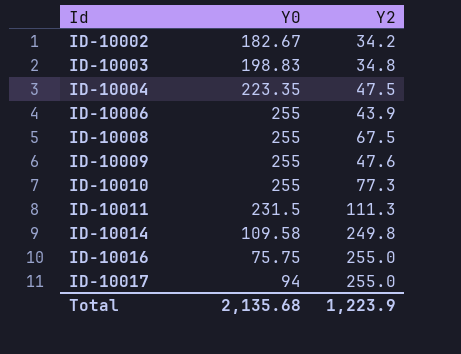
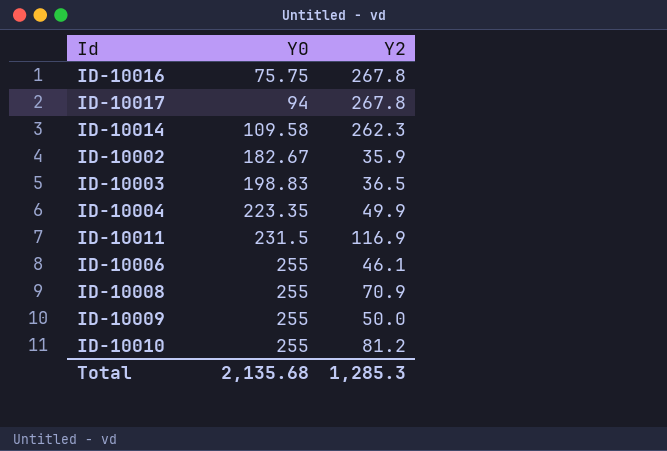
row order: Id ascending -> Y0 ascending
ID-10016 | Y2: 255.0 -> 267.8
ID-10017 | Y2: 255.0 -> 267.8
ID-10014 | Y2: 249.8 -> 262.3
ID-10002 | Y2: 34.2 -> 35.9
ID-10003 | Y2: 34.8 -> 36.5
ID-10004 | Y2: 47.5 -> 49.9
ID-10011 | Y2: 111.3 -> 116.9
ID-10006 | Y2: 43.9 -> 46.1
ID-10008 | Y2: 67.5 -> 70.9
ID-10009 | Y2: 47.6 -> 50.0
ID-10010 | Y2: 77.3 -> 81.2
Total | Y2: 1,223.9 -> 1,285.3

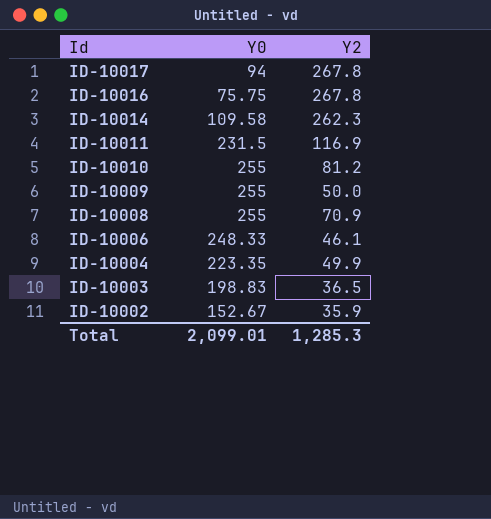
row order: Y0 ascending -> Id descending
ID-10006 | Y0: 255 -> 248.33
ID-10002 | Y0: 182.67 -> 152.67
Total | Y0: 2,135.68 -> 2,099.01

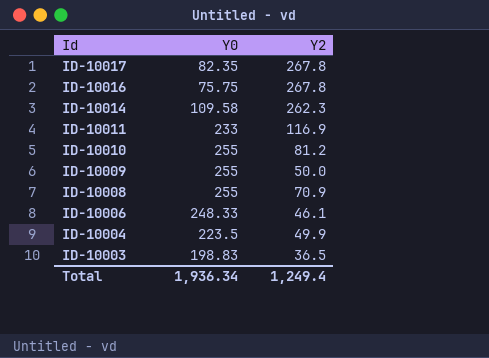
row ID-10002: 152.67 | 35.9 -> none
ID-10017 | Y0: 94 -> 82.35
ID-10011 | Y0: 231.5 -> 233
ID-10004 | Y0: 223.35 -> 223.5
Total | Y0: 2,099.01 -> 1,936.34
Total | Y2: 1,285.3 -> 1,249.4

